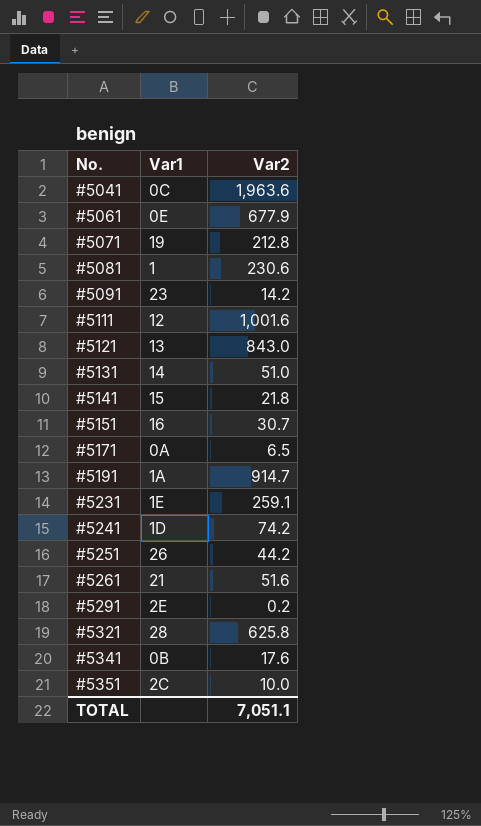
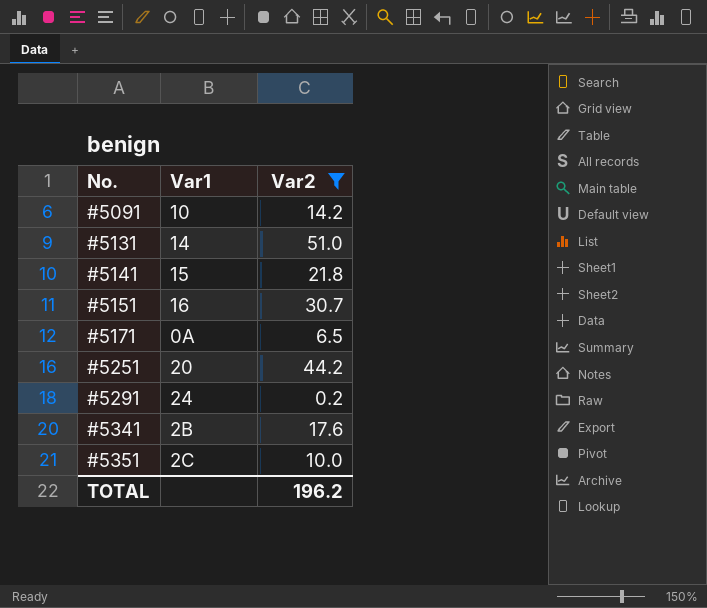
filter: none -> Var2 <= 51.0
#5091 | Var1: 23 -> 10
#5251 | Var1: 26 -> 20
#5291 | Var1: 2E -> 24
#5341 | Var1: 0B -> 2B
TOTAL | Var2: 7,051.1 -> 196.2

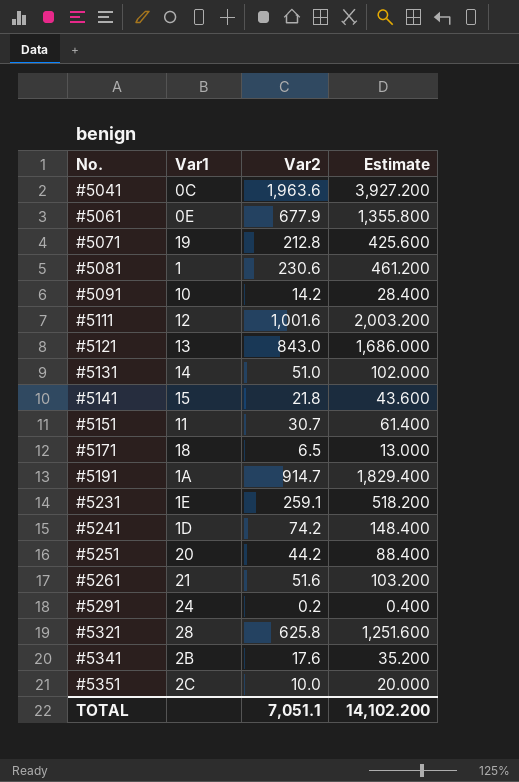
filter: Var2 <= 51.0 -> none
column Estimate | formula: none -> [Var2] * 2
#5151 | Var1: 16 -> 11
#5171 | Var1: 0A -> 18
TOTAL | Var2: 196.2 -> 7,051.1

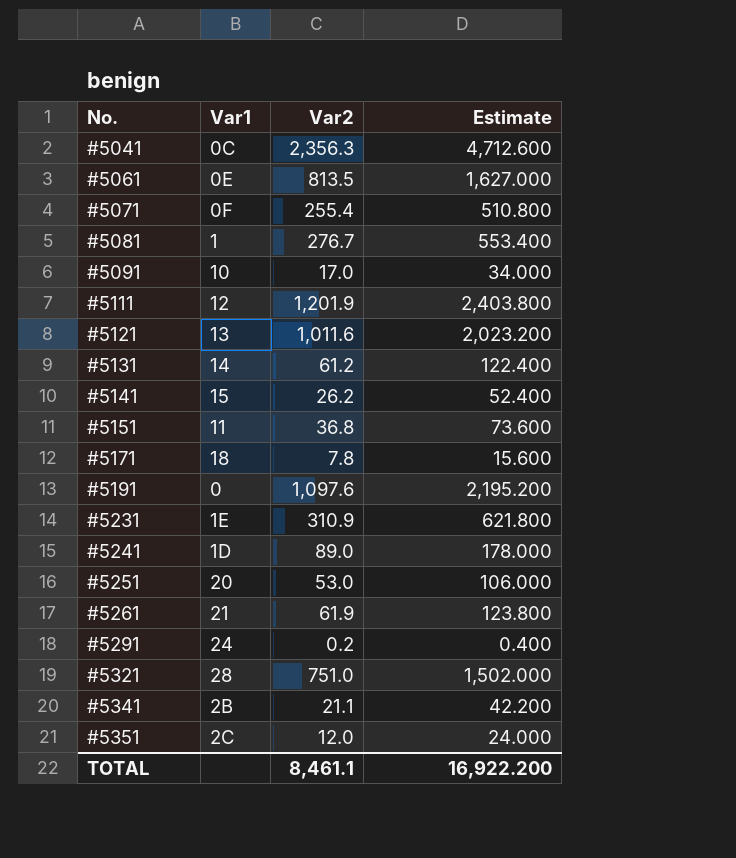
#5041 | Var2: 1,963.6 -> 2,356.3
#5041 | Estimate: 3,927.200 -> 4,712.600
#5061 | Var2: 677.9 -> 813.5
#5061 | Estimate: 1,355.800 -> 1,627.000
#5071 | Var1: 19 -> 0F
#5071 | Var2: 212.8 -> 255.4
#5071 | Estimate: 425.600 -> 510.800
#5081 | Var2: 230.6 -> 276.7
#5081 | Estimate: 461.200 -> 553.400
#5091 | Var2: 14.2 -> 17.0
#5091 | Estimate: 28.400 -> 34.000
#5111 | Var2: 1,001.6 -> 1,201.9
#5111 | Estimate: 2,003.200 -> 2,403.800
#5121 | Var2: 843.0 -> 1,011.6
#5121 | Estimate: 1,686.000 -> 2,023.200
#5131 | Var2: 51.0 -> 61.2
#5131 | Estimate: 102.000 -> 122.400
#5141 | Var2: 21.8 -> 26.2
#5141 | Estimate: 43.600 -> 52.400
#5151 | Var2: 30.7 -> 36.8
#5151 | Estimate: 61.400 -> 73.600
#5171 | Var2: 6.5 -> 7.8
#5171 | Estimate: 13.000 -> 15.600
#5191 | Var1: 1A -> 0
#5191 | Var2: 914.7 -> 1,097.6
#5191 | Estimate: 1,829.400 -> 2,195.200
#5231 | Var2: 259.1 -> 310.9
#5231 | Estimate: 518.200 -> 621.800
#5241 | Var2: 74.2 -> 89.0
#5241 | Estimate: 148.400 -> 178.000
#5251 | Var2: 44.2 -> 53.0
#5251 | Estimate: 88.400 -> 106.000
#5261 | Var2: 51.6 -> 61.9
#5261 | Estimate: 103.200 -> 123.800
#5321 | Var2: 625.8 -> 751.0
#5321 | Estimate: 1,251.600 -> 1,502.000
#5341 | Var2: 17.6 -> 21.1
#5341 | Estimate: 35.200 -> 42.200
#5351 | Var2: 10.0 -> 12.0
#5351 | Estimate: 20.000 -> 24.000
TOTAL | Var2: 7,051.1 -> 8,461.1
TOTAL | Estimate: 14,102.200 -> 16,922.200

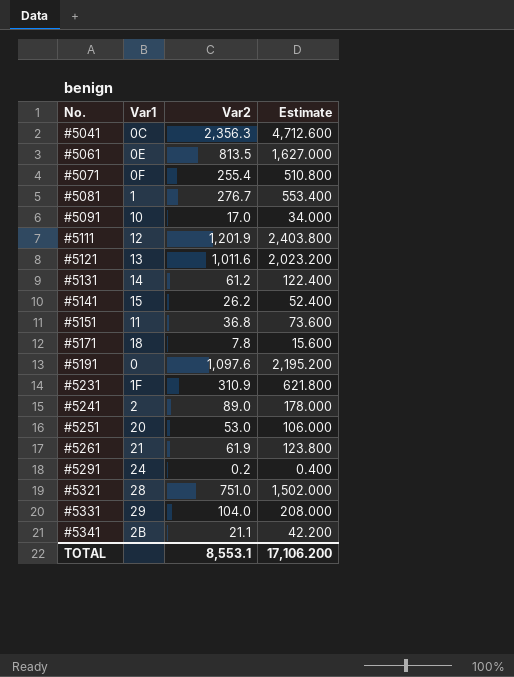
row #5351: 2C | 12.0 | 24.000 -> none
#5231 | Var1: 1E -> 1F
#5241 | Var1: 1D -> 2
row #5331: none -> 29 | 104.0 | 208.000
TOTAL | Var2: 8,461.1 -> 8,553.1
TOTAL | Estimate: 16,922.200 -> 17,106.200

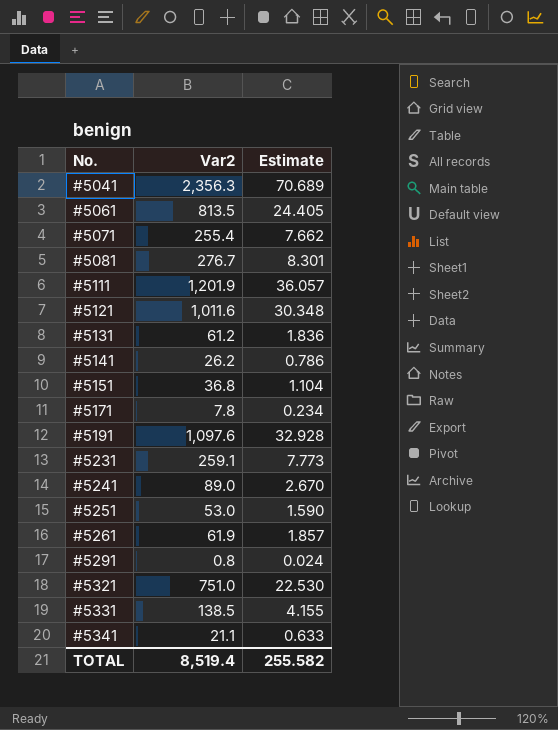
column Var1 | position: 2 -> none
column Estimate | formula: [Var2] * 2 -> [Var2] * 0.03
row #5091: 10 | 17.0 | 34.000 -> none
#5231 | Var2: 310.9 -> 259.1
#5291 | Var2: 0.2 -> 0.8
#5331 | Var2: 104.0 -> 138.5
TOTAL | Var2: 8,553.1 -> 8,519.4
TOTAL | Estimate: 17,106.200 -> 255.582

